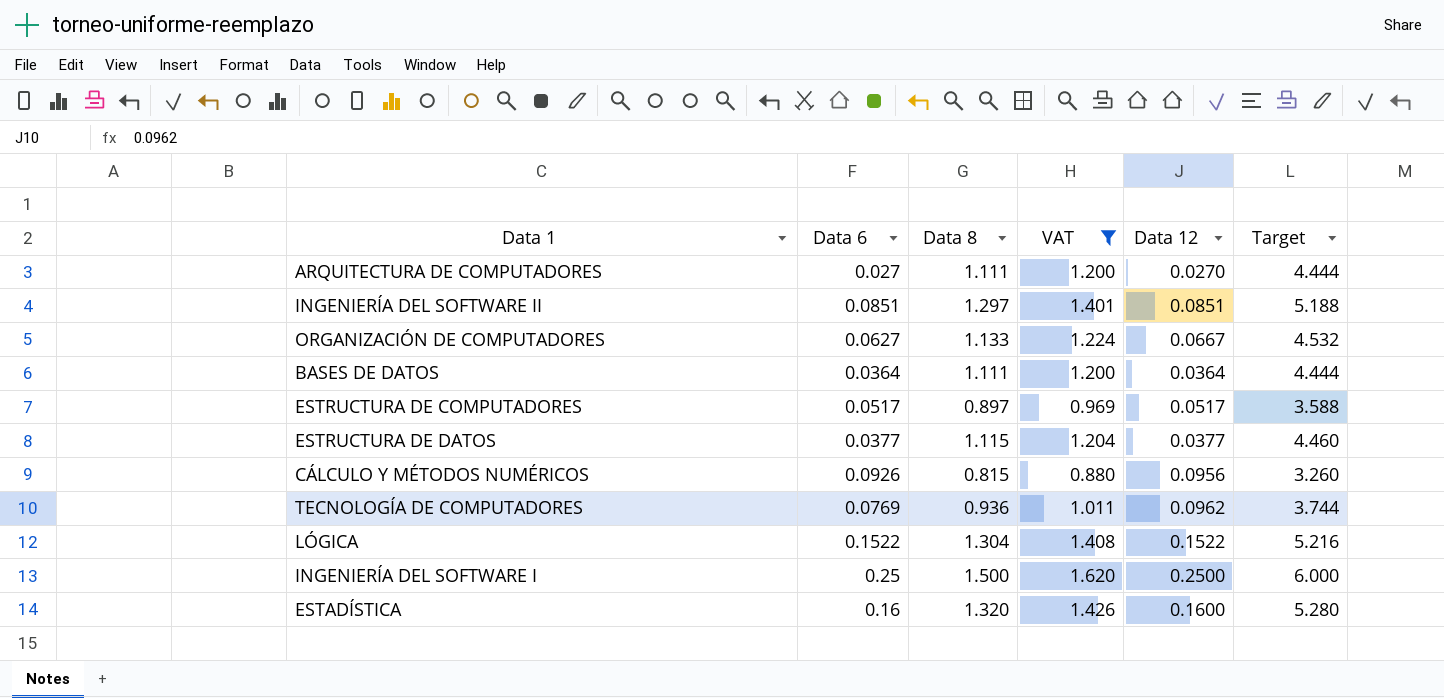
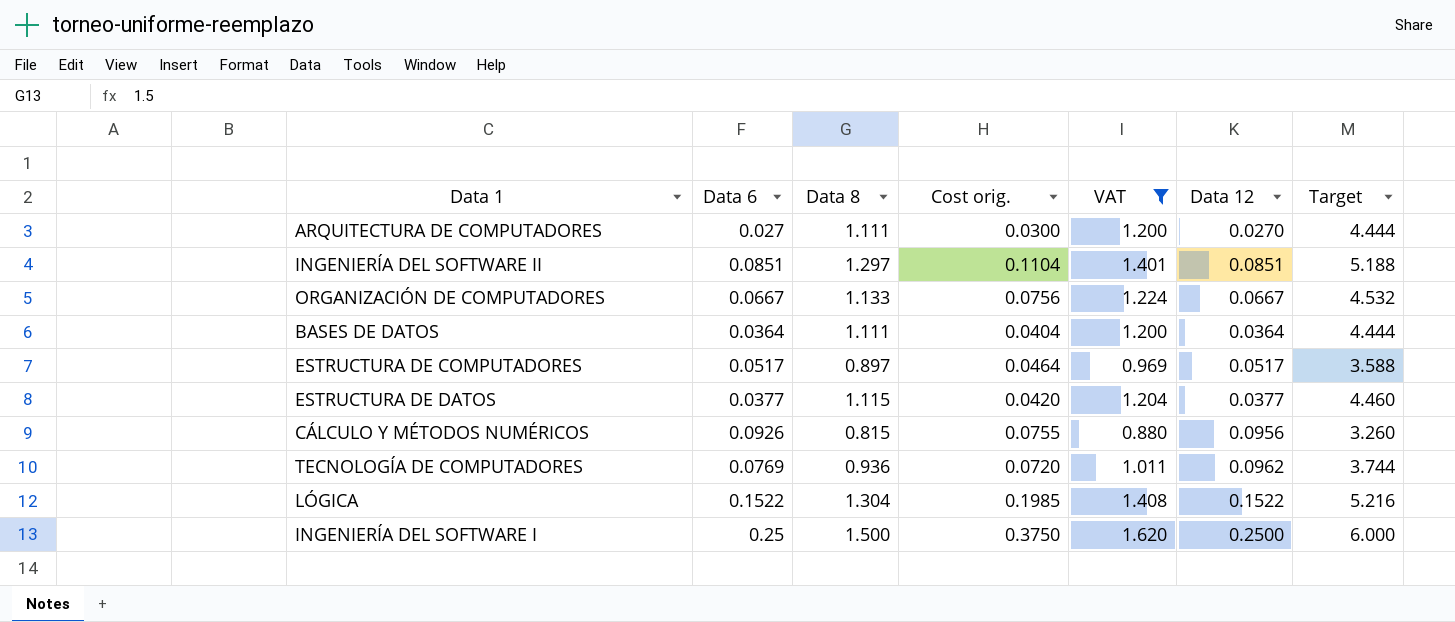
column Cost orig. | formula: none -> [Data 6] * [Data 8]
row ESTADÍSTICA: 0.16 | 1.320 | 1.426 | 0.1600 | 5.280 -> none
ORGANIZACIÓN DE COMPUTADORES | Data 6: 0.0627 -> 0.0667

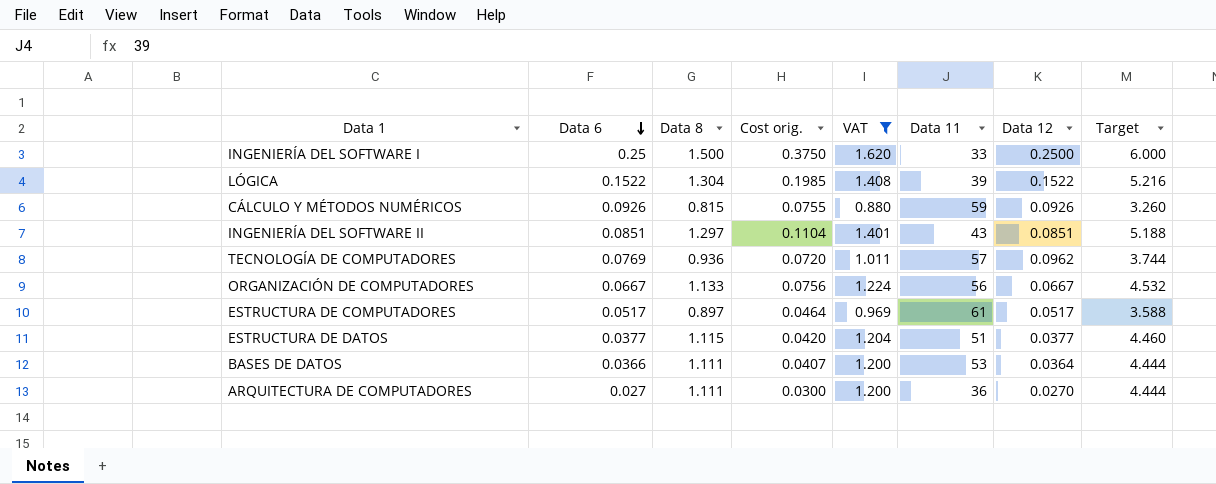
row order: none -> Data 6 descending
column Data 11 | position: none -> 6
CÁLCULO Y MÉTODOS NUMÉRICOS | Data 12: 0.0956 -> 0.0926
BASES DE DATOS | Data 6: 0.0364 -> 0.0366
BASES DE DATOS | Cost orig.: 0.0404 -> 0.0407

